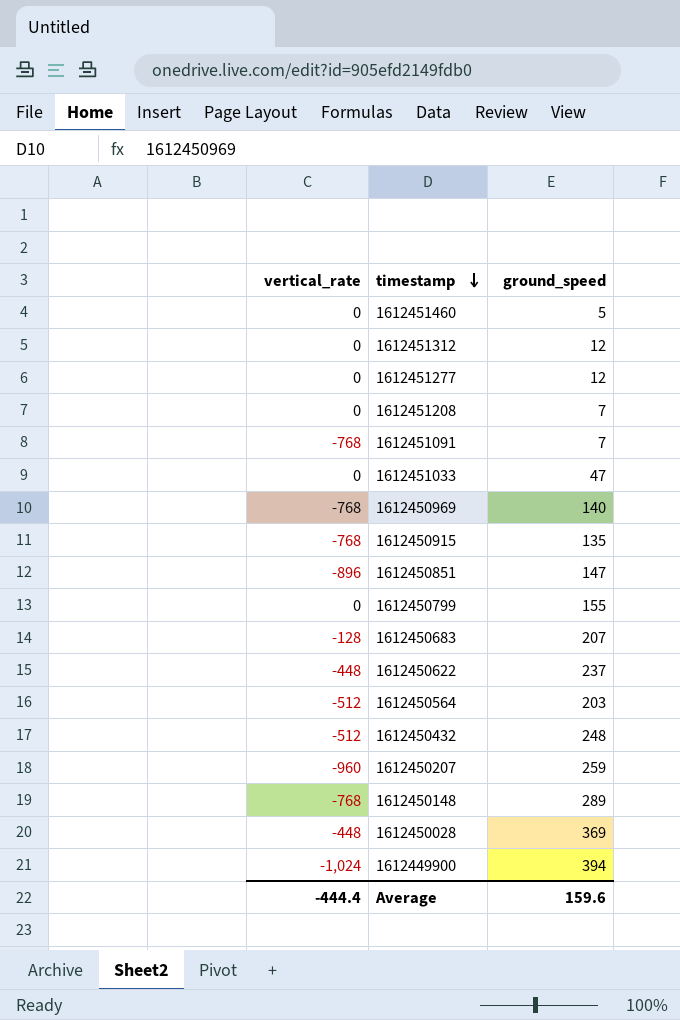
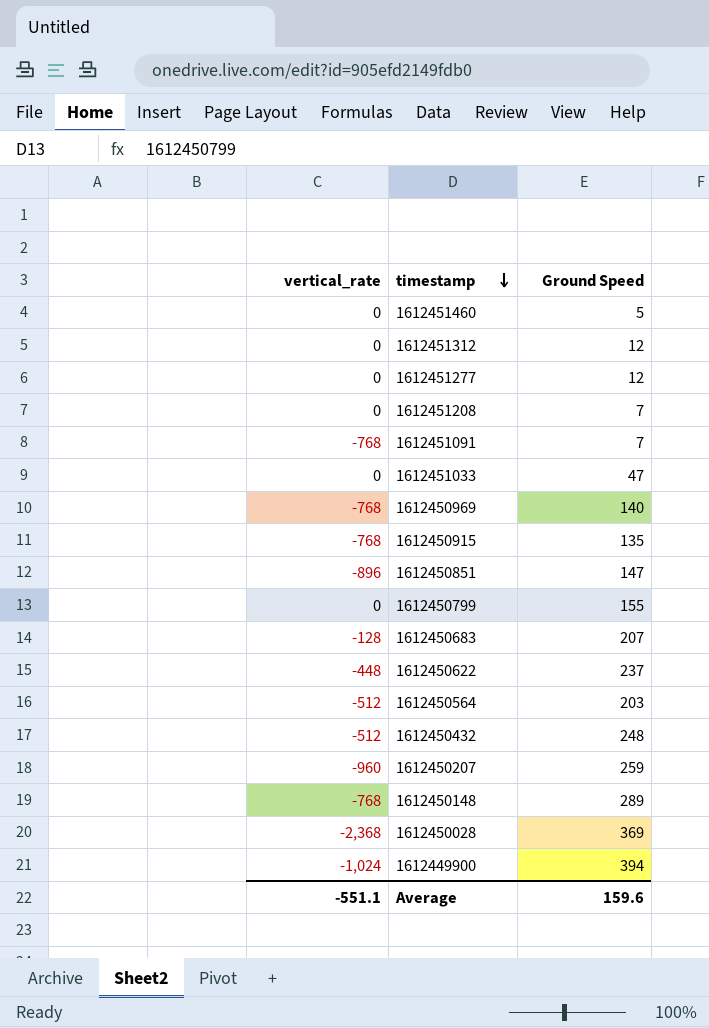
column name: ground_speed -> Ground Speed
1612450028 | vertical_rate: -448 -> -2,368
Average | vertical_rate: -444.4 -> -551.1

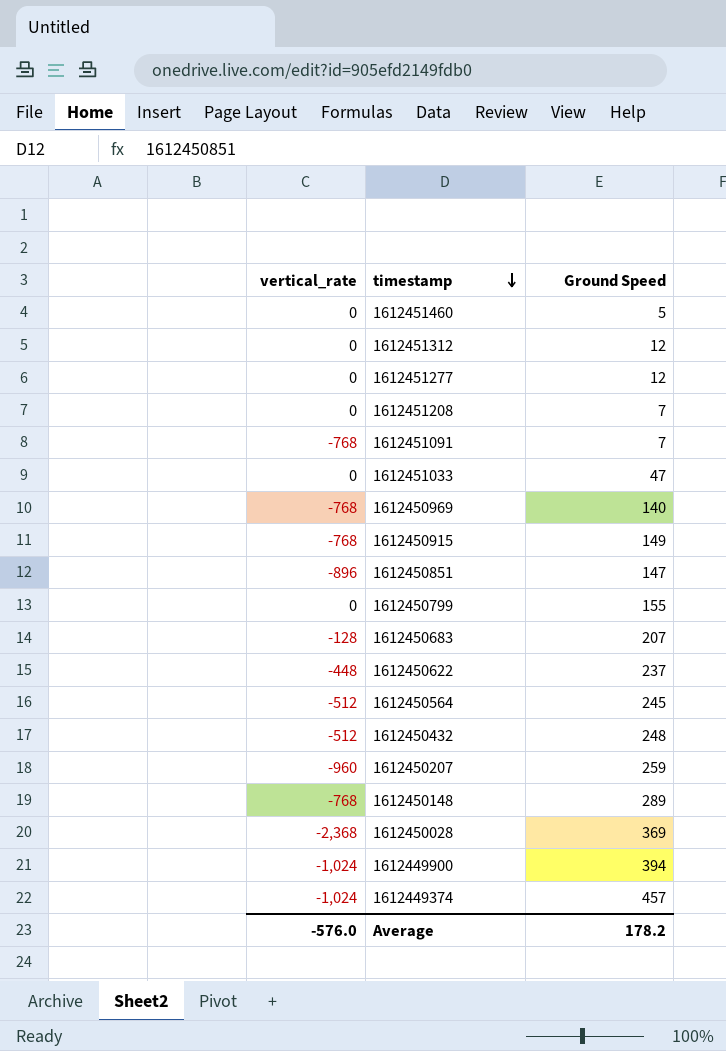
1612450915 | Ground Speed: 135 -> 149
1612450564 | Ground Speed: 203 -> 245
row 1612449374: none -> -1,024 | 457
Average | vertical_rate: -551.1 -> -576.0
Average | Ground Speed: 159.6 -> 178.2

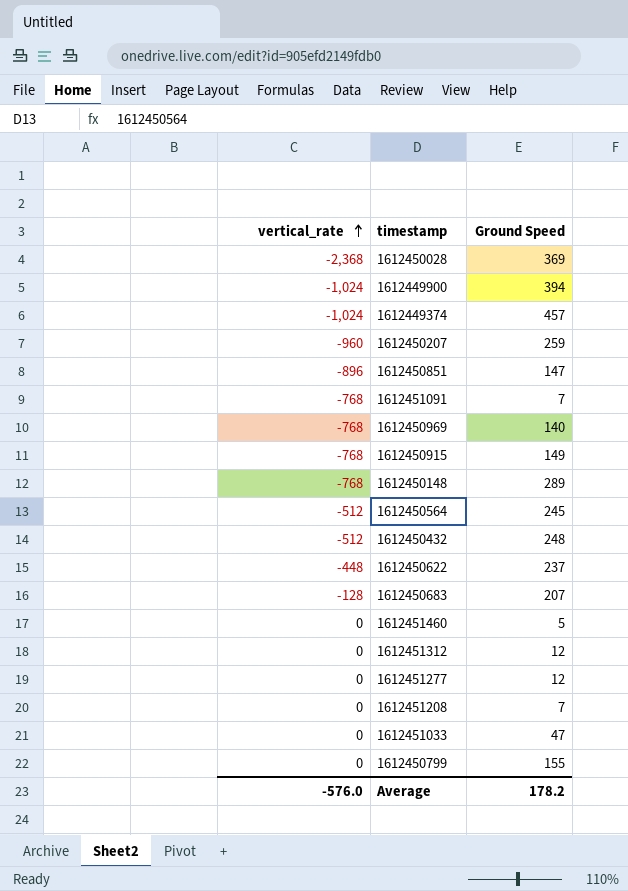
row order: timestamp descending -> vertical_rate ascending

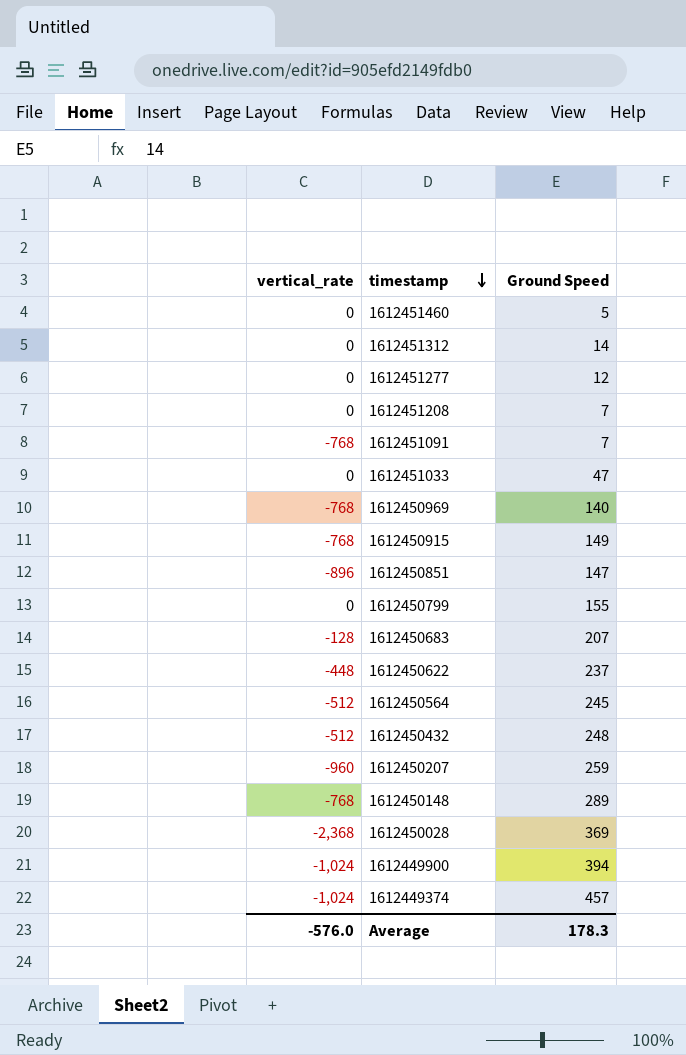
row order: vertical_rate ascending -> timestamp descending
1612451312 | Ground Speed: 12 -> 14
Average | Ground Speed: 178.2 -> 178.3

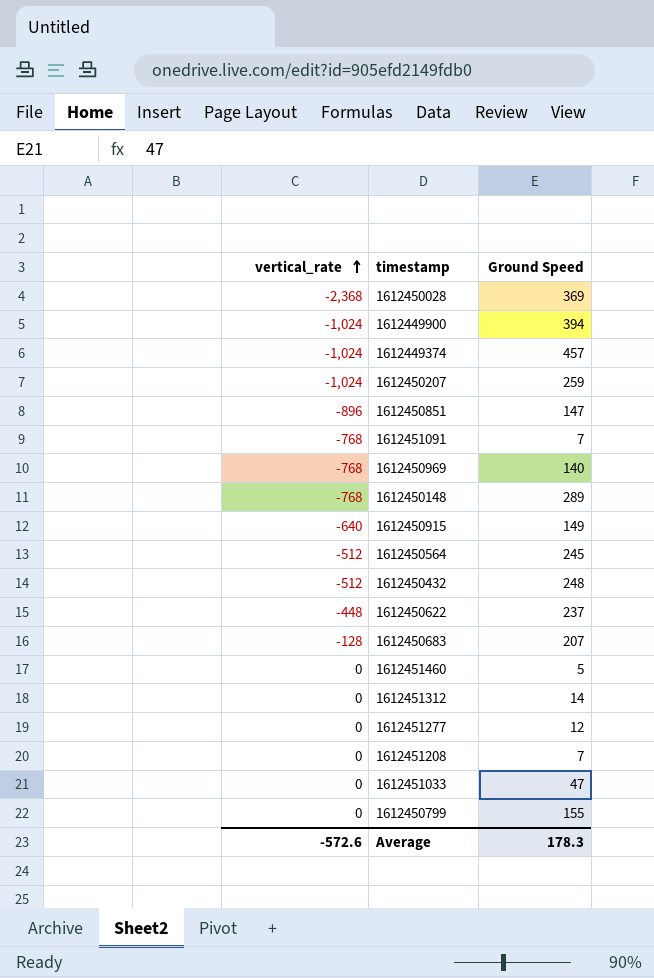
row order: timestamp descending -> vertical_rate ascending
1612450207 | vertical_rate: -960 -> -1,024
1612450915 | vertical_rate: -768 -> -640
Average | vertical_rate: -576.0 -> -572.6

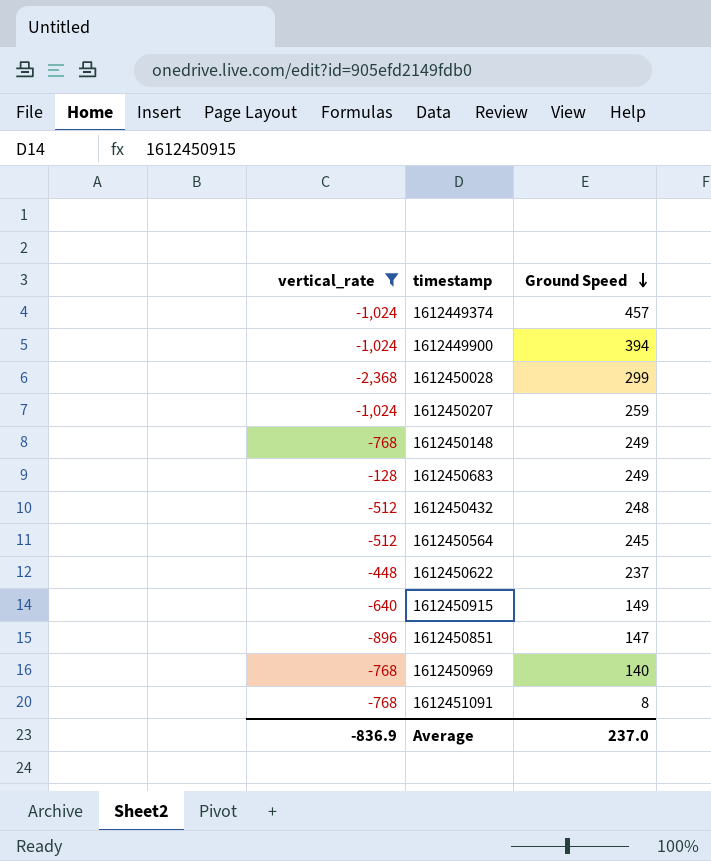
filter: none -> vertical_rate != 0
row order: vertical_rate ascending -> Ground Speed descending
1612450028 | Ground Speed: 369 -> 299
1612450148 | Ground Speed: 289 -> 249
1612450683 | Ground Speed: 207 -> 249
1612451091 | Ground Speed: 7 -> 8
Average | vertical_rate: -572.6 -> -836.9
Average | Ground Speed: 178.3 -> 237.0

